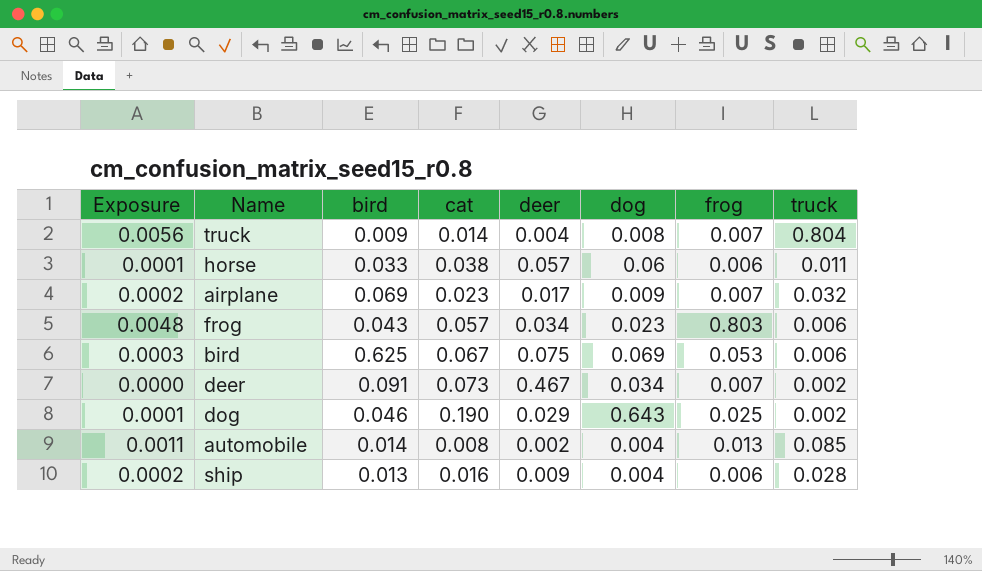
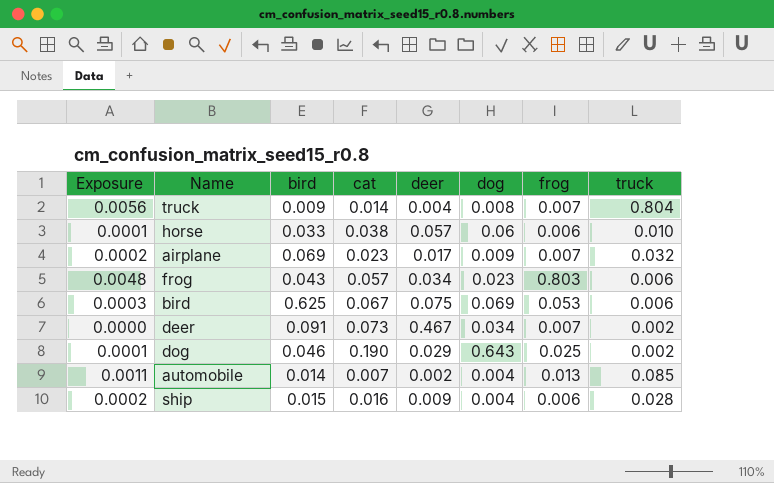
horse | truck: 0.011 -> 0.010
automobile | cat: 0.008 -> 0.007
ship | bird: 0.013 -> 0.015

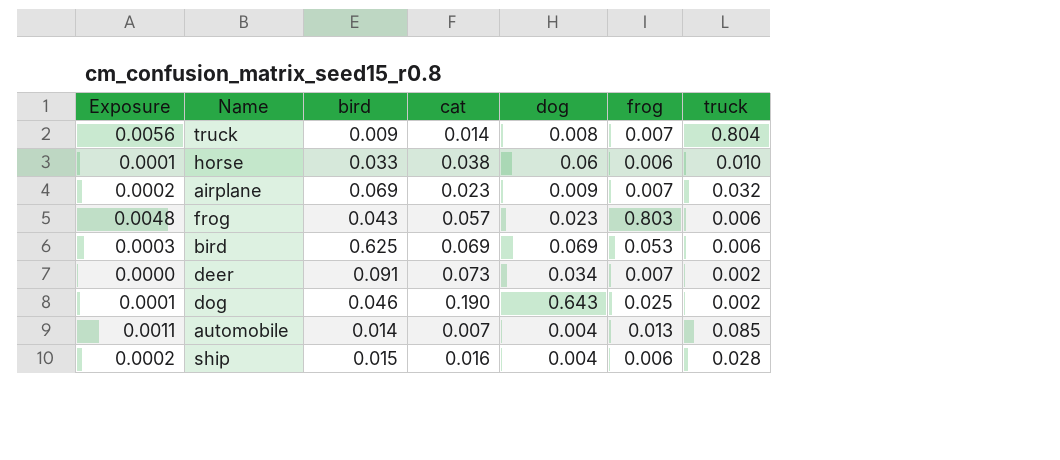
column deer | position: 5 -> none
bird | cat: 0.067 -> 0.069

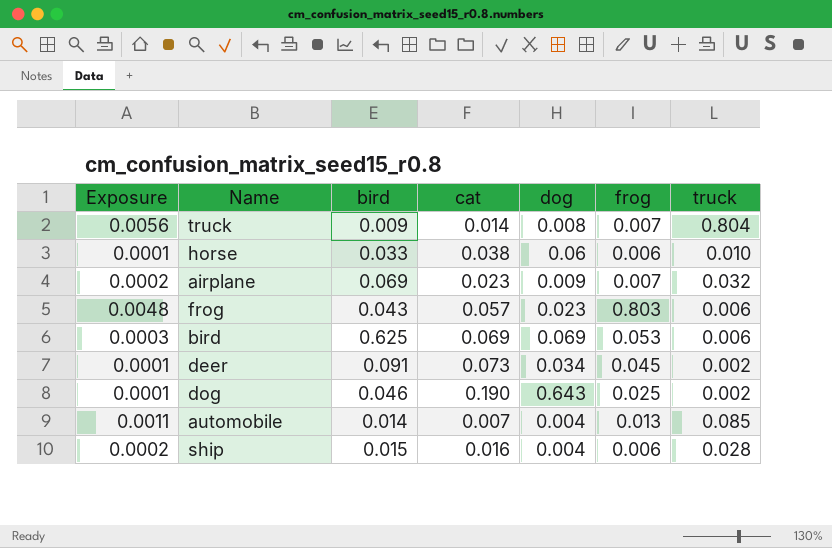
deer | Exposure: 0.0000 -> 0.0001
deer | frog: 0.007 -> 0.045

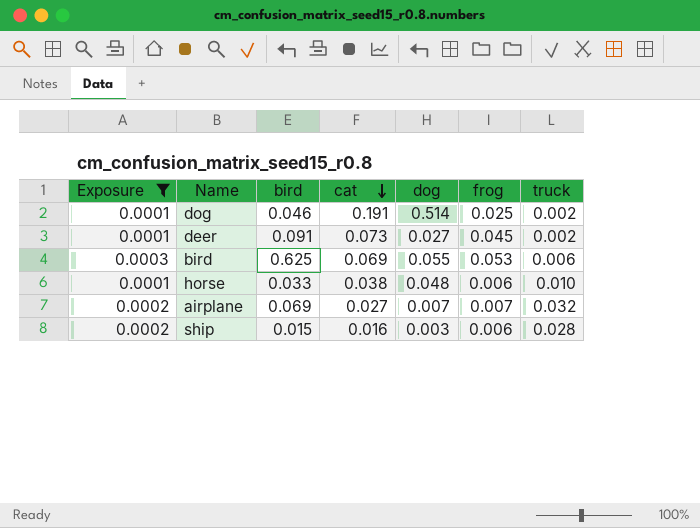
filter: none -> Exposure <= 0.0003
row order: none -> cat descending
dog | cat: 0.190 -> 0.191
dog | dog: 0.643 -> 0.514
deer | dog: 0.034 -> 0.027
bird | dog: 0.069 -> 0.055
horse | dog: 0.06 -> 0.048
airplane | cat: 0.023 -> 0.027
airplane | dog: 0.009 -> 0.007
ship | dog: 0.004 -> 0.003

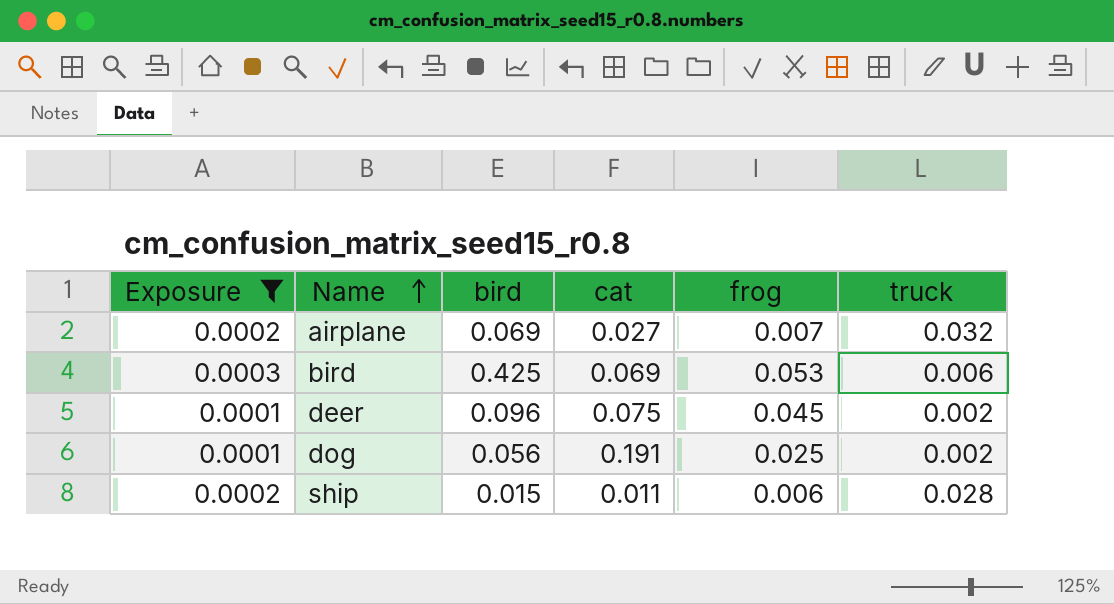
row order: cat descending -> Name ascending
column dog | position: 5 -> none
row horse: 0.0001 | 0.033 | 0.038 | 0.048 | 0.006 | 0.010 -> none
bird | bird: 0.625 -> 0.425
deer | bird: 0.091 -> 0.096
deer | cat: 0.073 -> 0.075
dog | bird: 0.046 -> 0.056
ship | cat: 0.016 -> 0.011

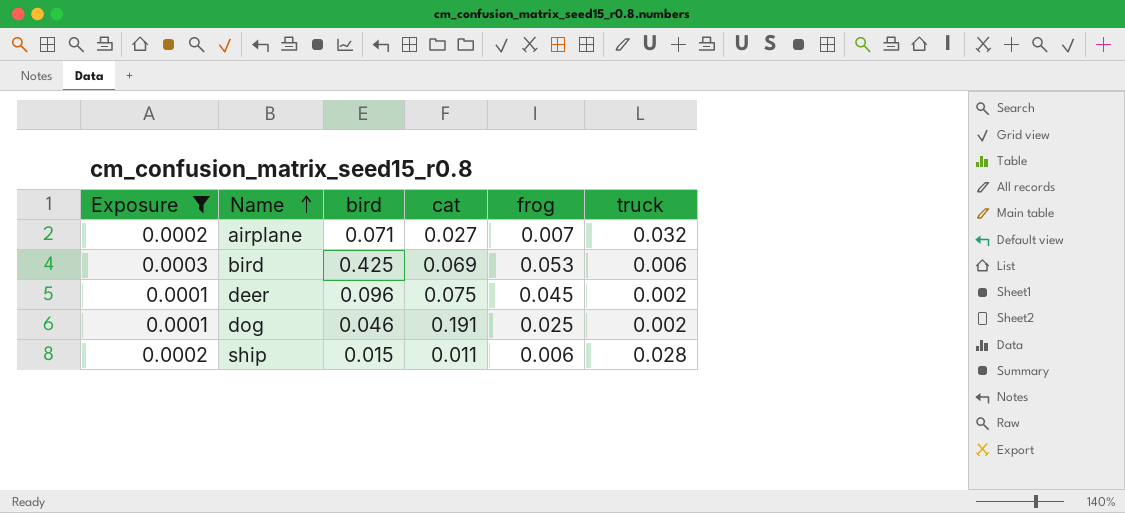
airplane | bird: 0.069 -> 0.071
dog | bird: 0.056 -> 0.046

